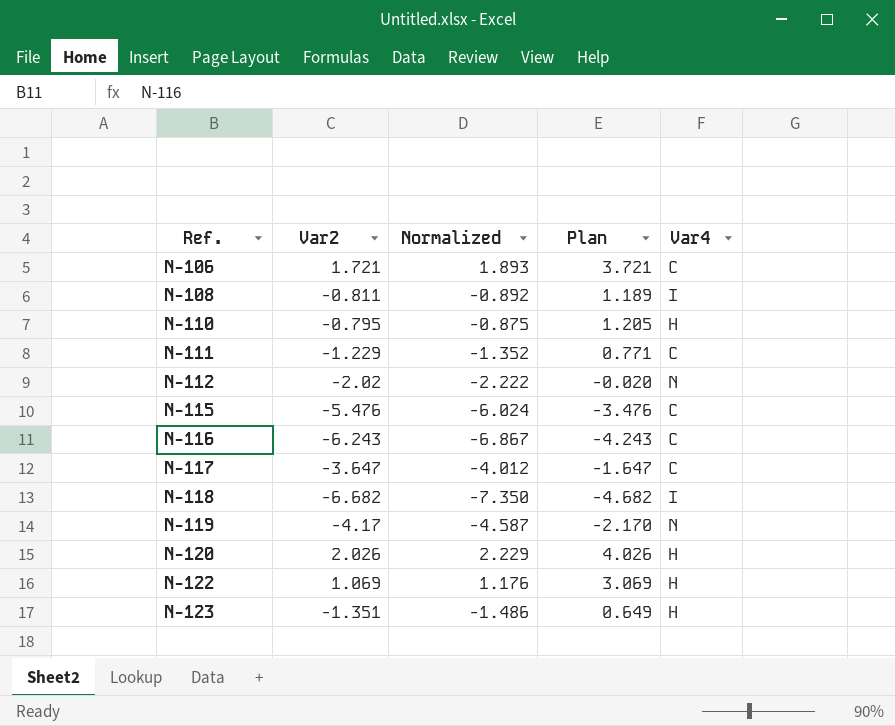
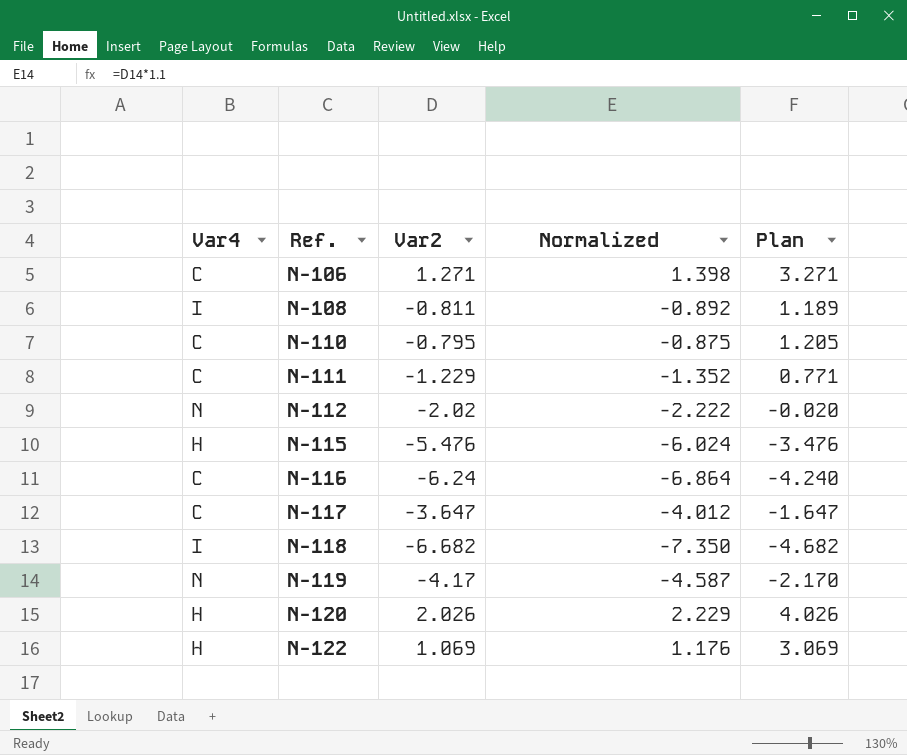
column Var4 | position: 5 -> 1
row N-123: -1.351 | -1.486 | 0.649 | H -> none
N-106 | Var2: 1.721 -> 1.271
N-106 | Normalized: 1.893 -> 1.398
N-106 | Plan: 3.721 -> 3.271
N-110 | Var4: H -> C
N-115 | Var4: C -> H
N-116 | Var2: -6.243 -> -6.24
N-116 | Normalized: -6.867 -> -6.864
N-116 | Plan: -4.243 -> -4.240

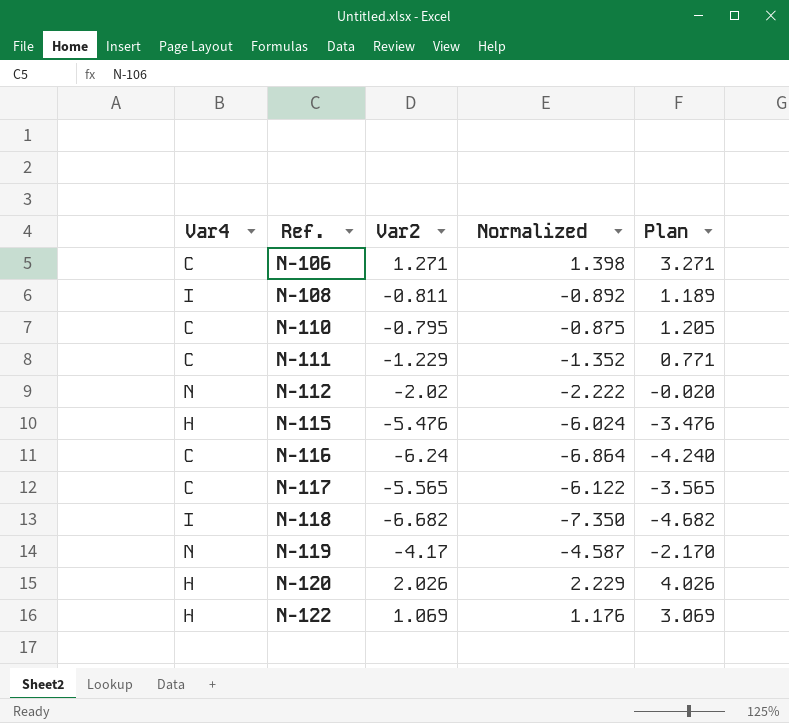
N-117 | Var2: -3.647 -> -5.565
N-117 | Normalized: -4.012 -> -6.122
N-117 | Plan: -1.647 -> -3.565

